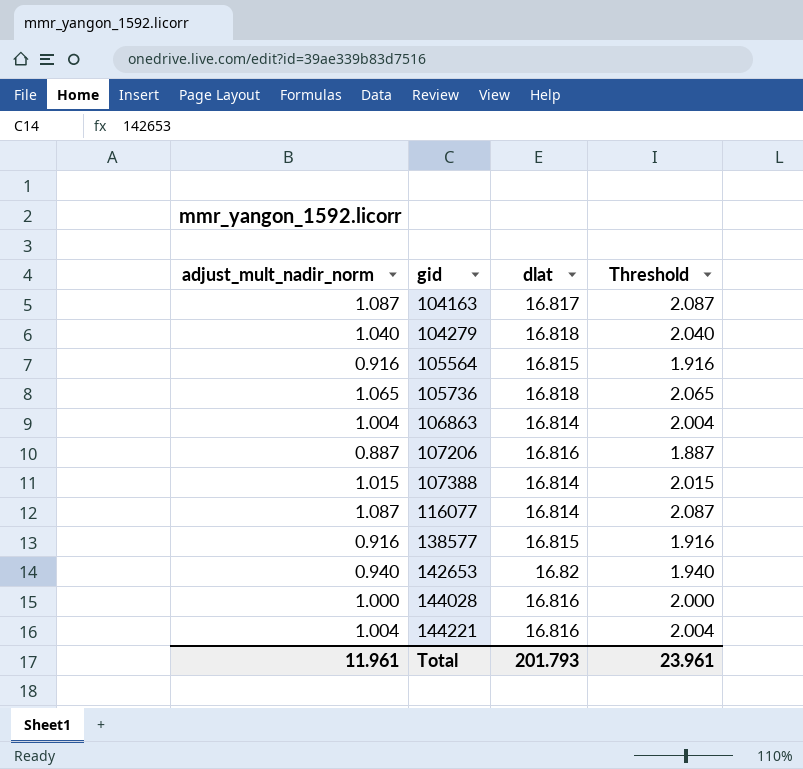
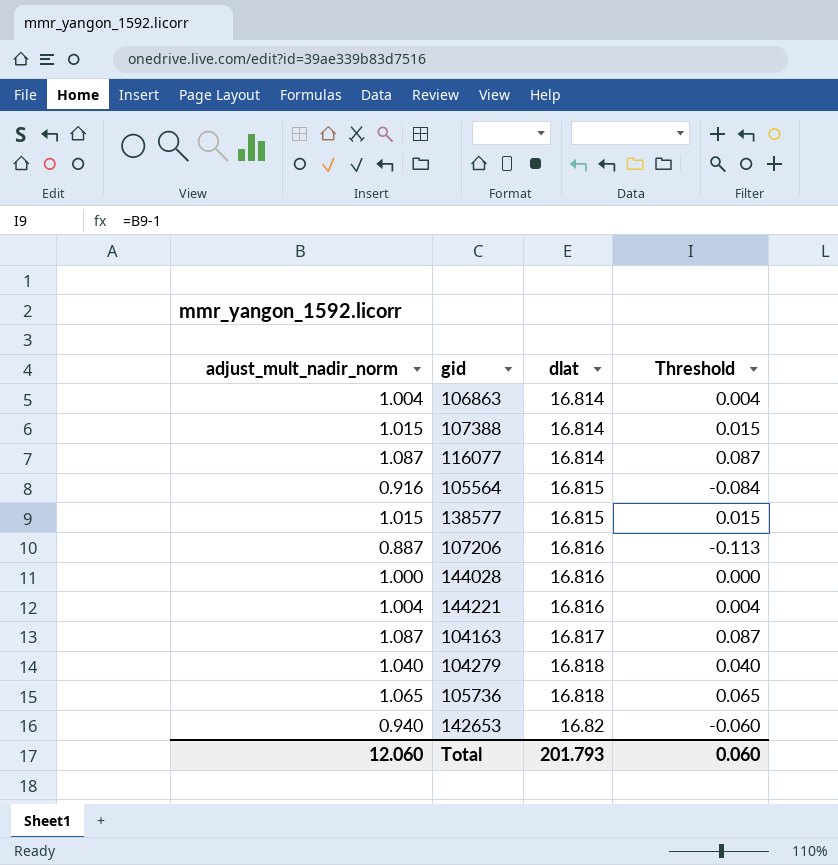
row order: gid ascending -> dlat ascending
column Threshold | formula: [adjust_mult_nadir_norm] + 1 -> [adjust_mult_nadir_norm] - 1
138577 | adjust_mult_nadir_norm: 0.916 -> 1.015
Total | adjust_mult_nadir_norm: 11.961 -> 12.060
Total | Threshold: 23.961 -> 0.060

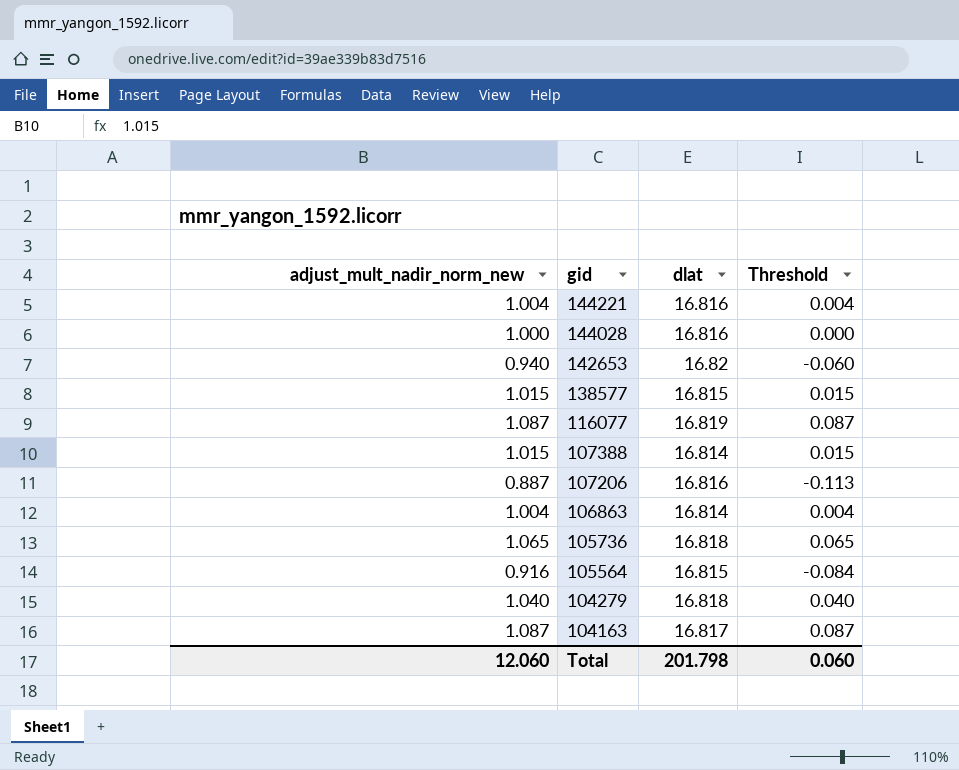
row order: dlat ascending -> gid descending
column name: adjust_mult_nadir_norm -> adjust_mult_nadir_norm_new
116077 | dlat: 16.814 -> 16.819
Total | dlat: 201.793 -> 201.798

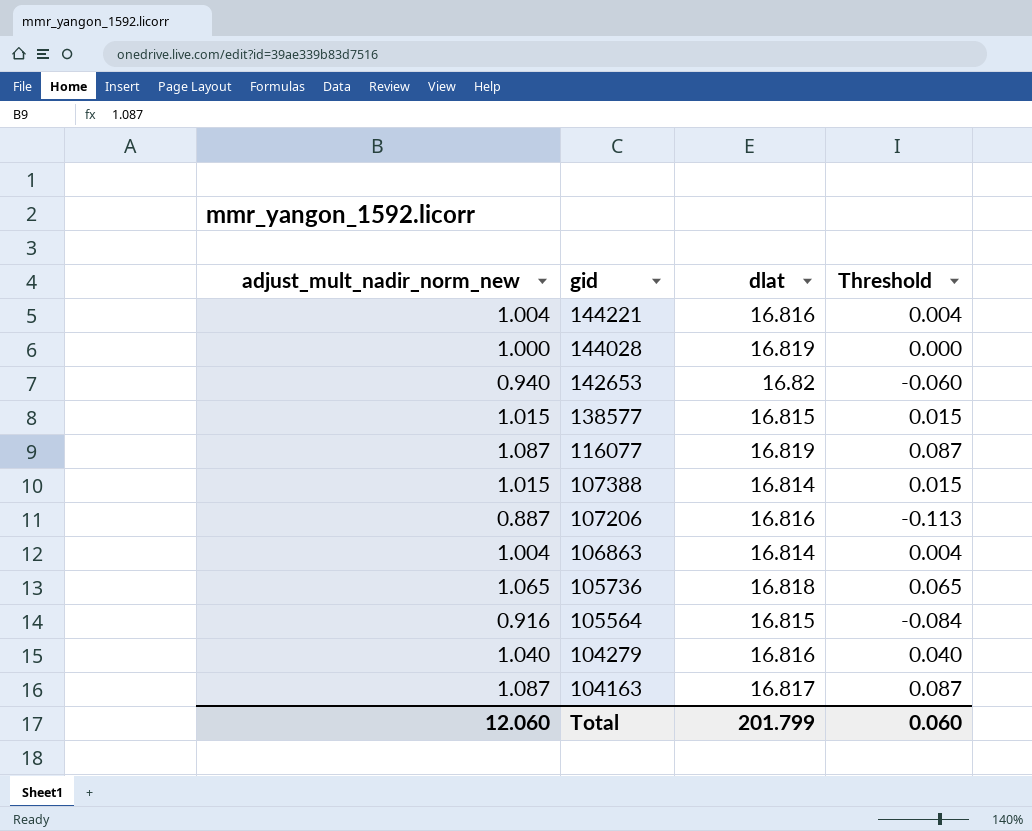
144028 | dlat: 16.816 -> 16.819
104279 | dlat: 16.818 -> 16.816
Total | dlat: 201.798 -> 201.799

